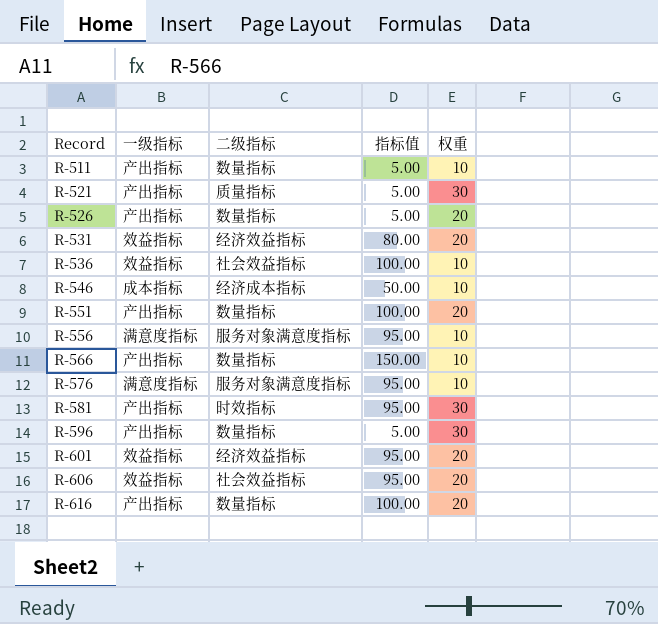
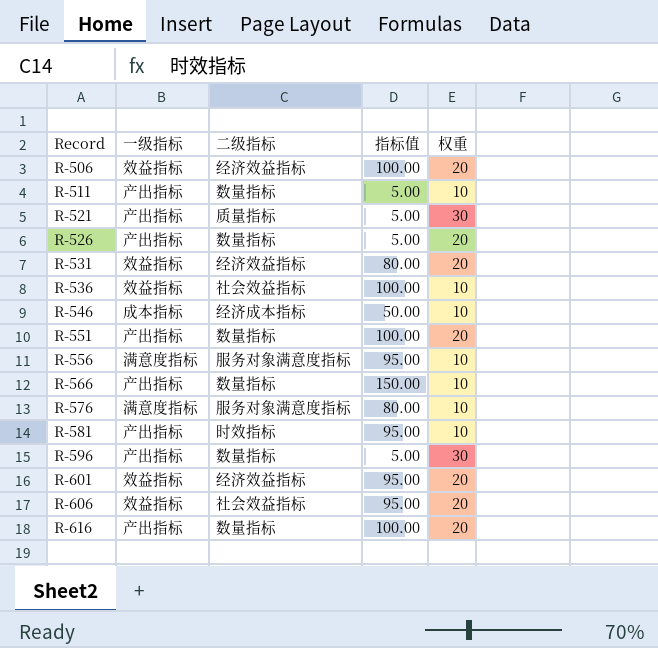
row R-506: none -> 效益指标 | 经济效益指标 | 100.00 | 20
R-576 | 指标值: 95.00 -> 80.00
R-581 | 权重: 30 -> 10

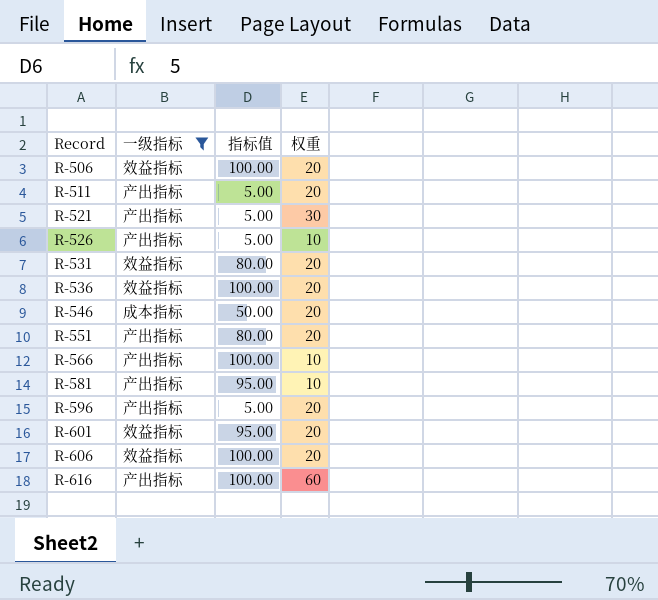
filter: none -> 一级指标 != 满意度指标
column 二级指标 | position: 3 -> none
R-511 | 权重: 10 -> 20
R-526 | 权重: 20 -> 10
R-536 | 权重: 10 -> 20
R-546 | 权重: 10 -> 20
R-551 | 指标值: 100.00 -> 80.00
R-566 | 指标值: 150.00 -> 100.00
R-596 | 权重: 30 -> 20
R-606 | 指标值: 95.00 -> 100.00
R-616 | 权重: 20 -> 60

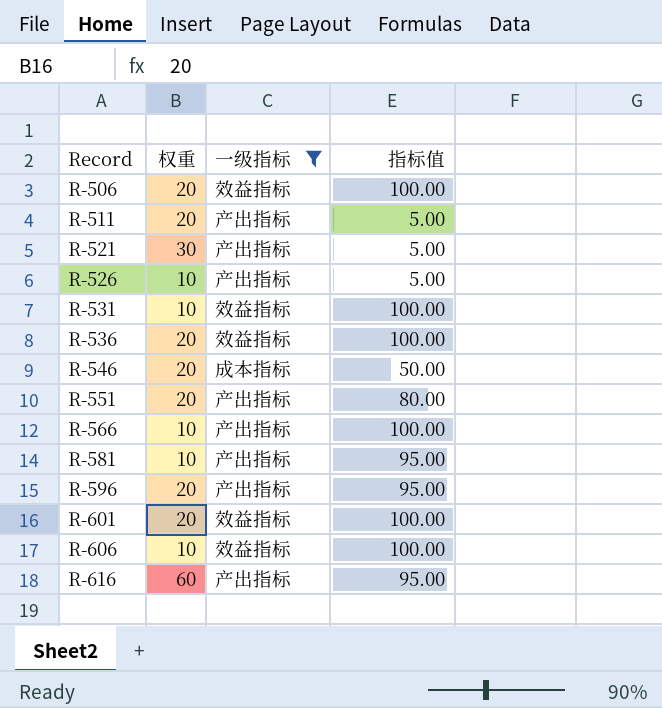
column 权重 | position: 4 -> 2
R-531 | 权重: 20 -> 10
R-531 | 指标值: 80.00 -> 100.00
R-596 | 指标值: 5.00 -> 95.00
R-601 | 指标值: 95.00 -> 100.00
R-606 | 权重: 20 -> 10
R-616 | 指标值: 100.00 -> 95.00

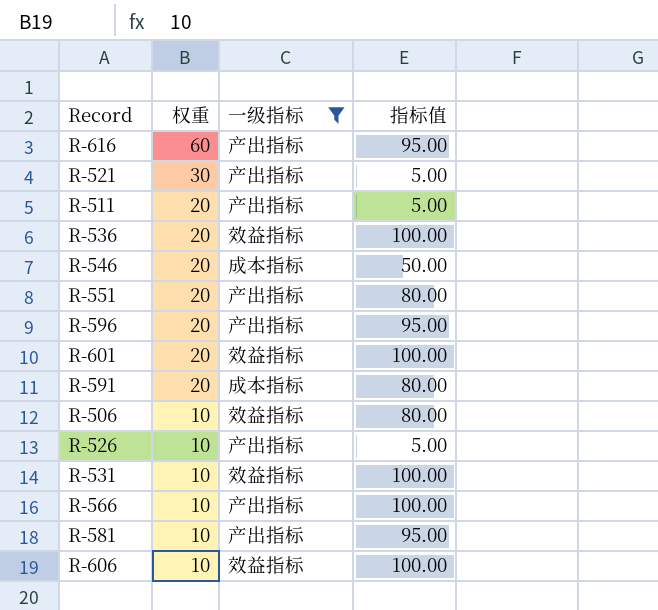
row order: Record ascending -> 权重 descending
row R-591: none -> 20 | 成本指标 | 80.00
R-506 | 权重: 20 -> 10
R-506 | 指标值: 100.00 -> 80.00

